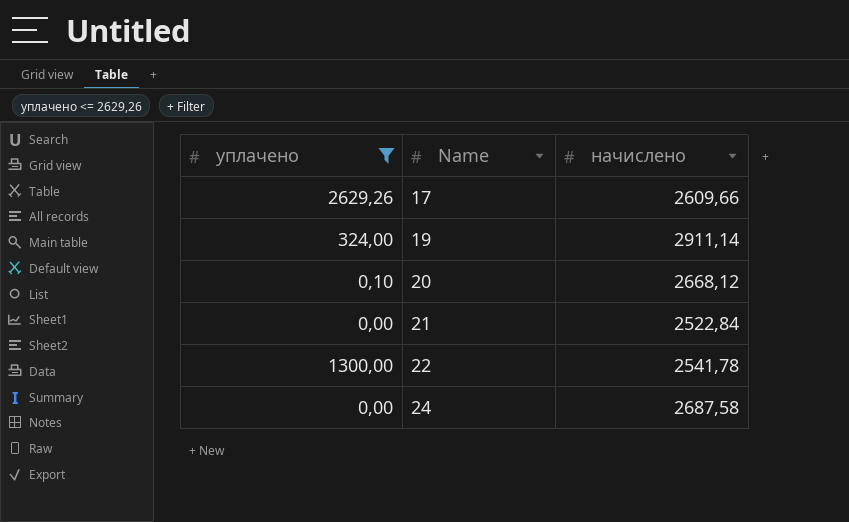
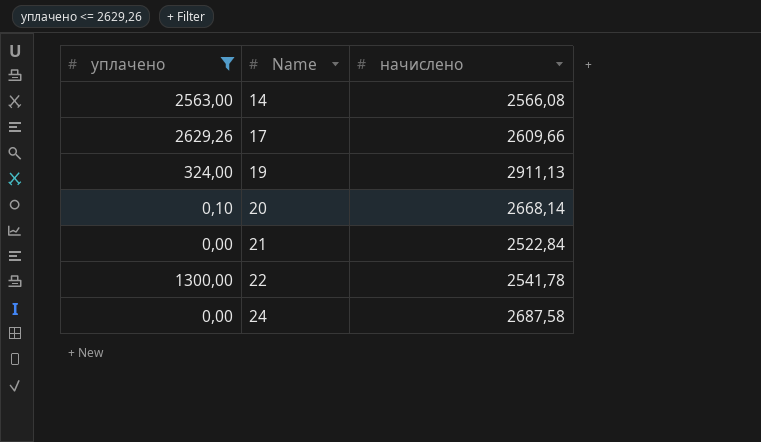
row 14: none -> 2563,00 | 2566,08
19 | начислено: 2911,14 -> 2911,13
20 | начислено: 2668,12 -> 2668,14

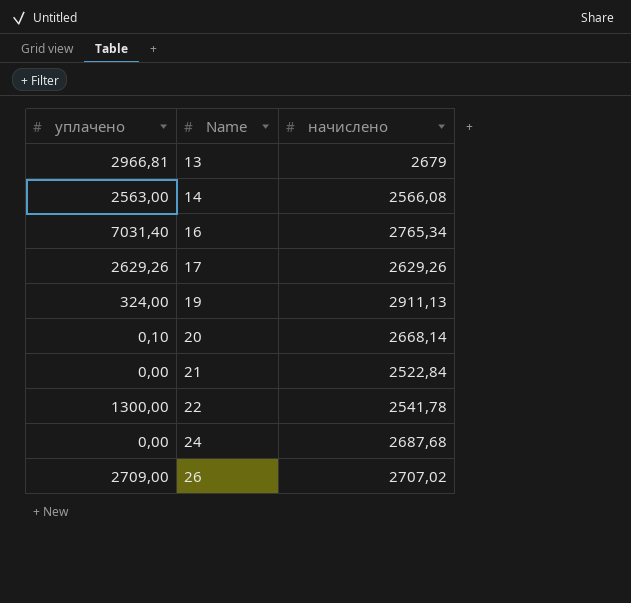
filter: уплачено <= 2629,26 -> none
17 | начислено: 2609,66 -> 2629,26
24 | начислено: 2687,58 -> 2687,68

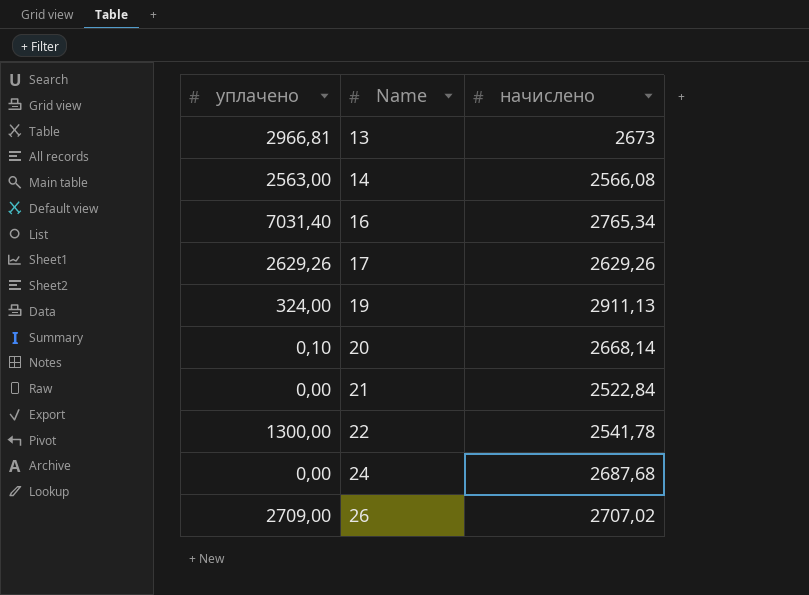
13 | начислено: 2679 -> 2673

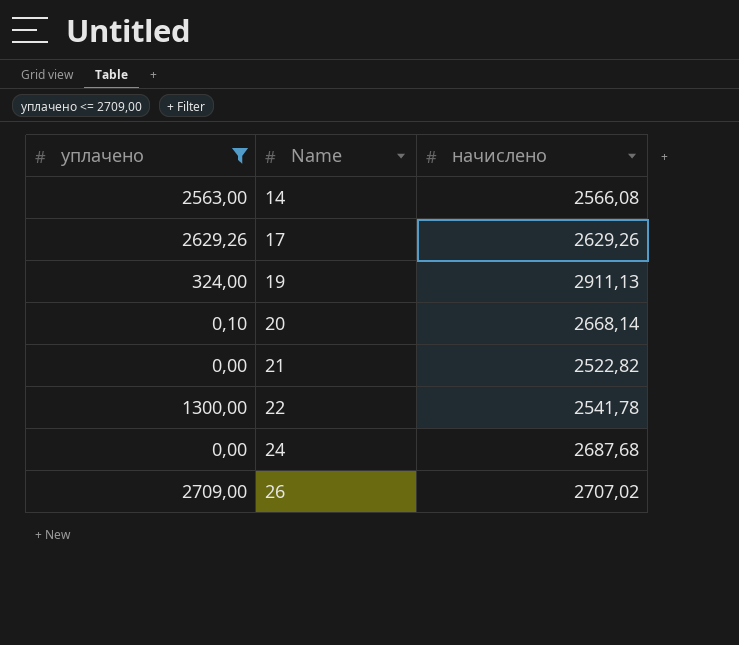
filter: none -> уплачено <= 2709,00
21 | начислено: 2522,84 -> 2522,82

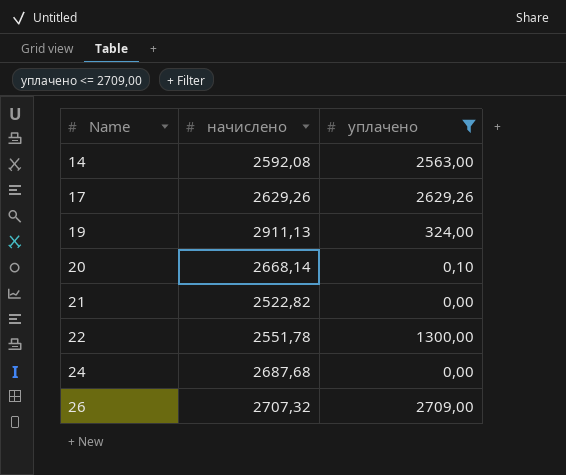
column уплачено | position: 1 -> 3
14 | начислено: 2566,08 -> 2592,08
22 | начислено: 2541,78 -> 2551,78
26 | начислено: 2707,02 -> 2707,32

